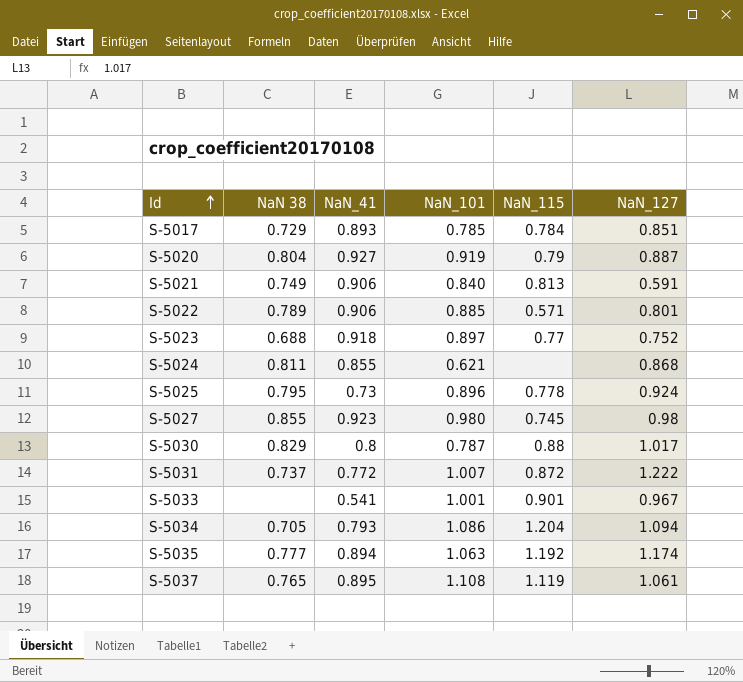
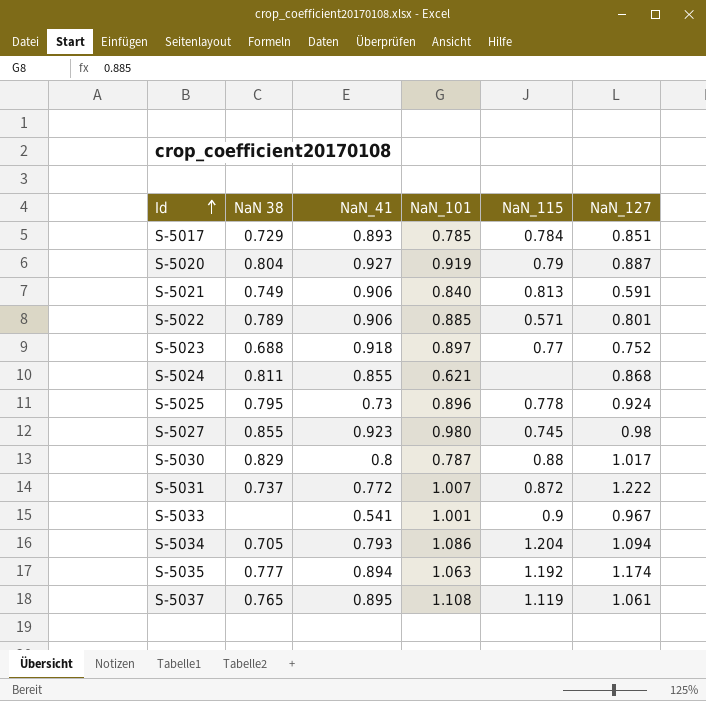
S-5033 | NaN_115: 0.901 -> 0.9

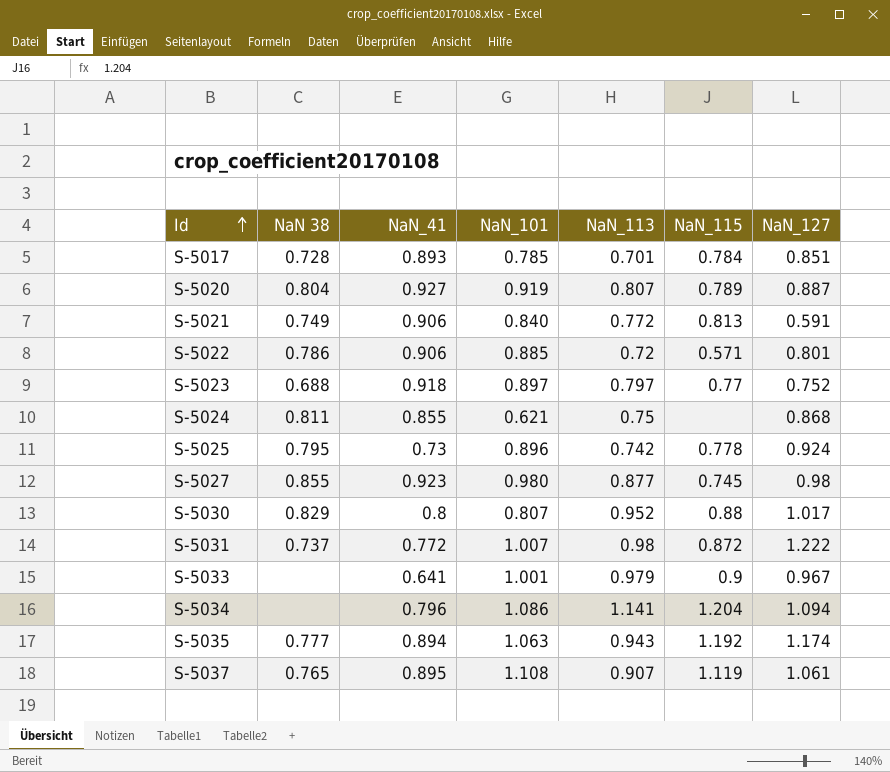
column NaN_113 | position: none -> 5
S-5017 | NaN 38: 0.729 -> 0.728
S-5020 | NaN_115: 0.79 -> 0.789
S-5022 | NaN 38: 0.789 -> 0.786
S-5030 | NaN_101: 0.787 -> 0.807
S-5033 | NaN_41: 0.541 -> 0.641
S-5034 | NaN 38: 0.705 -> none
S-5034 | NaN_41: 0.793 -> 0.796

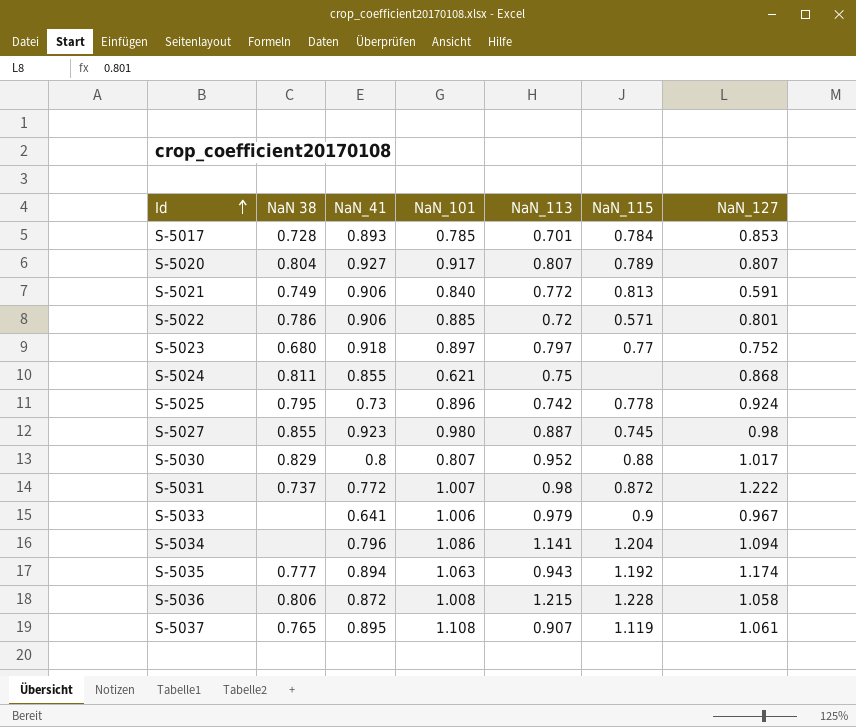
S-5017 | NaN_127: 0.851 -> 0.853
S-5020 | NaN_101: 0.919 -> 0.917
S-5020 | NaN_127: 0.887 -> 0.807
S-5023 | NaN 38: 0.688 -> 0.680
S-5027 | NaN_113: 0.877 -> 0.887
S-5033 | NaN_101: 1.001 -> 1.006
row S-5036: none -> 0.806 | 0.872 | 1.008 | 1.215 | 1.228 | 1.058

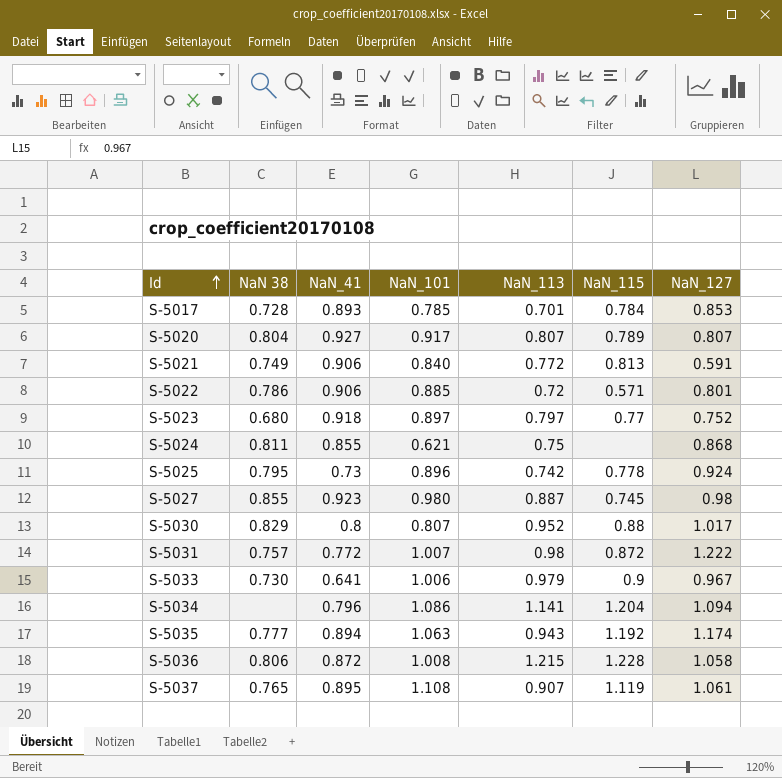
S-5031 | NaN 38: 0.737 -> 0.757
S-5033 | NaN 38: none -> 0.730

